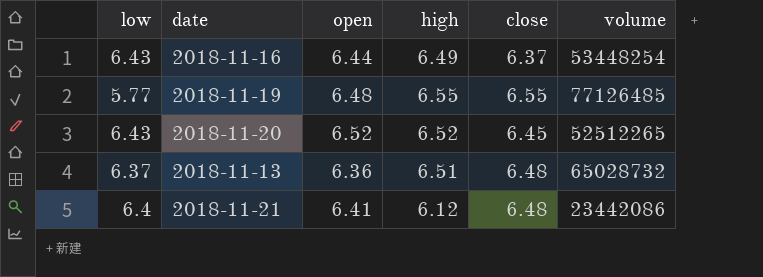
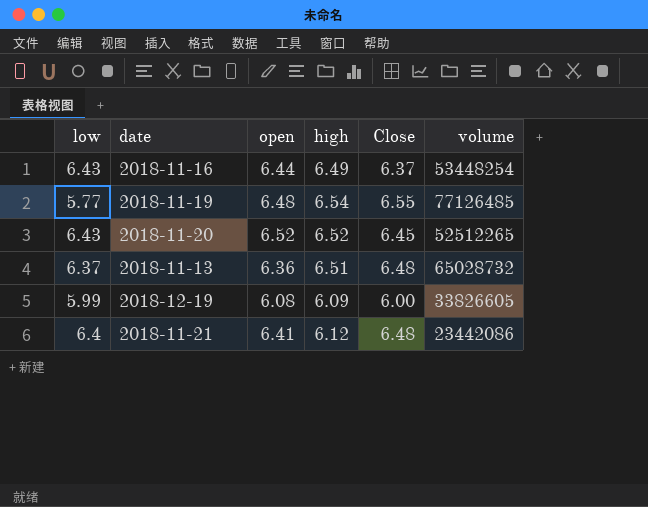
column name: close -> Close
2018-11-19 | high: 6.55 -> 6.54
row 2018-12-19: none -> 5.99 | 6.08 | 6.09 | 6.00 | 33826605

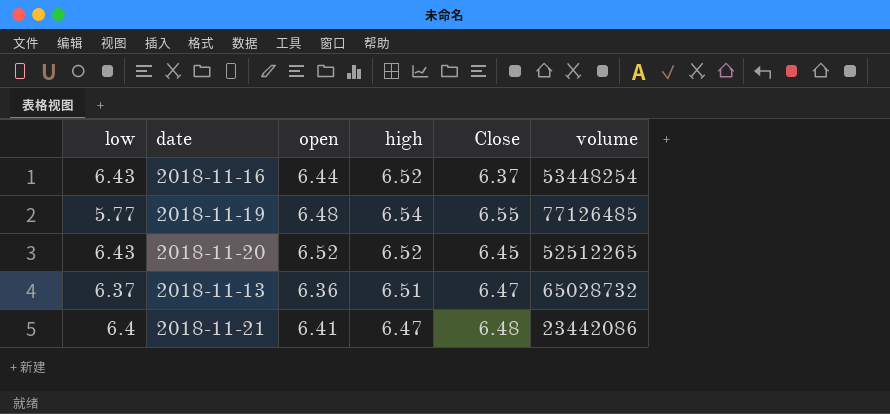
row 2018-12-19: 5.99 | 6.08 | 6.09 | 6.00 | 33826605 -> none
2018-11-16 | high: 6.49 -> 6.52
2018-11-13 | Close: 6.48 -> 6.47
2018-11-21 | high: 6.12 -> 6.47

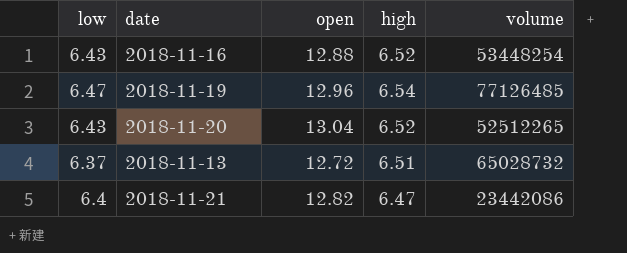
column Close | position: 5 -> none
2018-11-16 | open: 6.44 -> 12.88
2018-11-19 | low: 5.77 -> 6.47
2018-11-19 | open: 6.48 -> 12.96
2018-11-20 | open: 6.52 -> 13.04
2018-11-13 | open: 6.36 -> 12.72
2018-11-21 | open: 6.41 -> 12.82

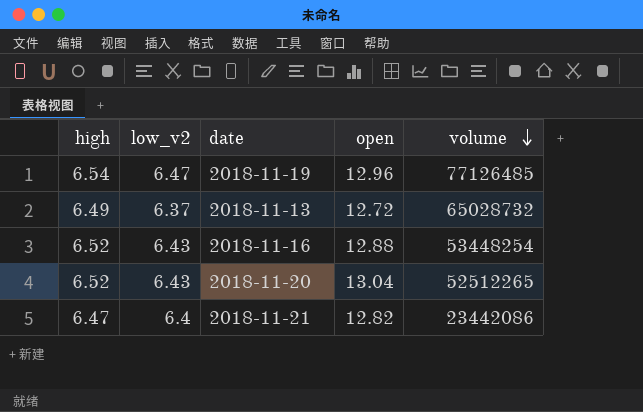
row order: none -> volume descending
column high | position: 4 -> 1
column name: low -> low_v2
2018-11-13 | high: 6.51 -> 6.49

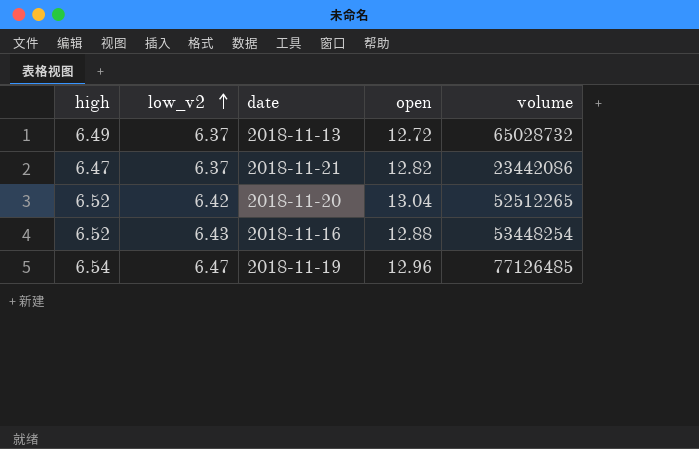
row order: volume descending -> low_v2 ascending
2018-11-21 | low_v2: 6.4 -> 6.37
2018-11-20 | low_v2: 6.43 -> 6.42

